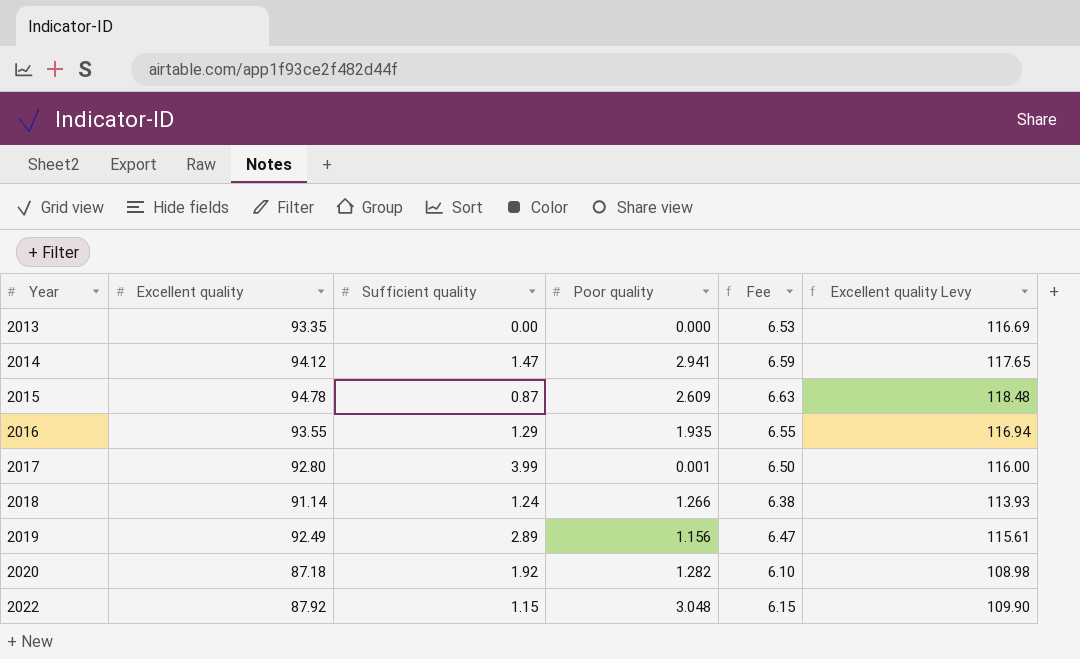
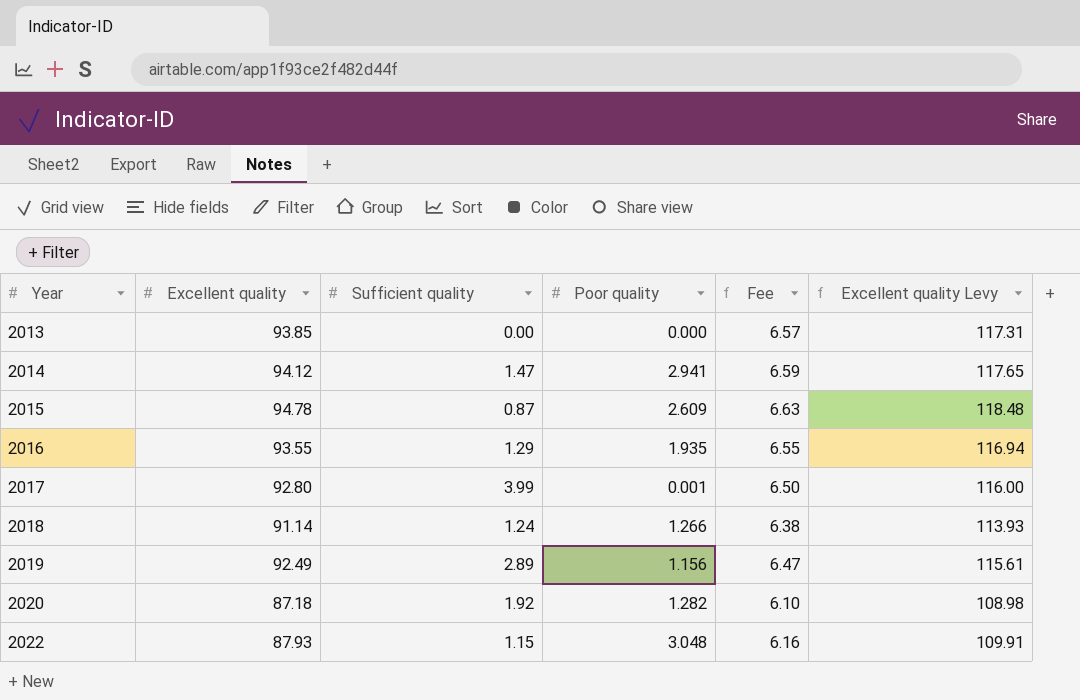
2013 | Excellent quality: 93.35 -> 93.85
2013 | Fee: 6.53 -> 6.57
2013 | Excellent quality Levy: 116.69 -> 117.31
2022 | Excellent quality: 87.92 -> 87.93
2022 | Fee: 6.15 -> 6.16
2022 | Excellent quality Levy: 109.90 -> 109.91

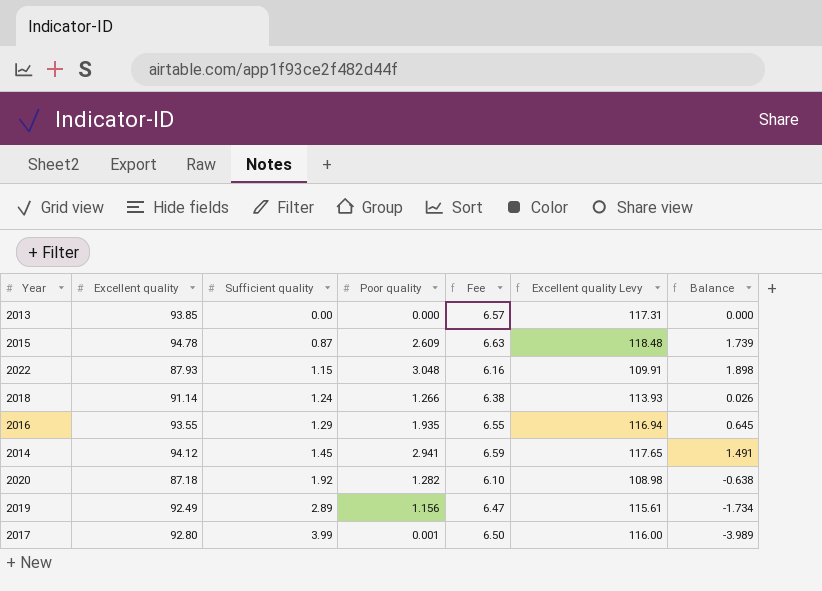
row order: Year ascending -> Sufficient quality ascending
column Balance | formula: none -> [Poor quality] - [Sufficient quality]
2014 | Sufficient quality: 1.47 -> 1.45

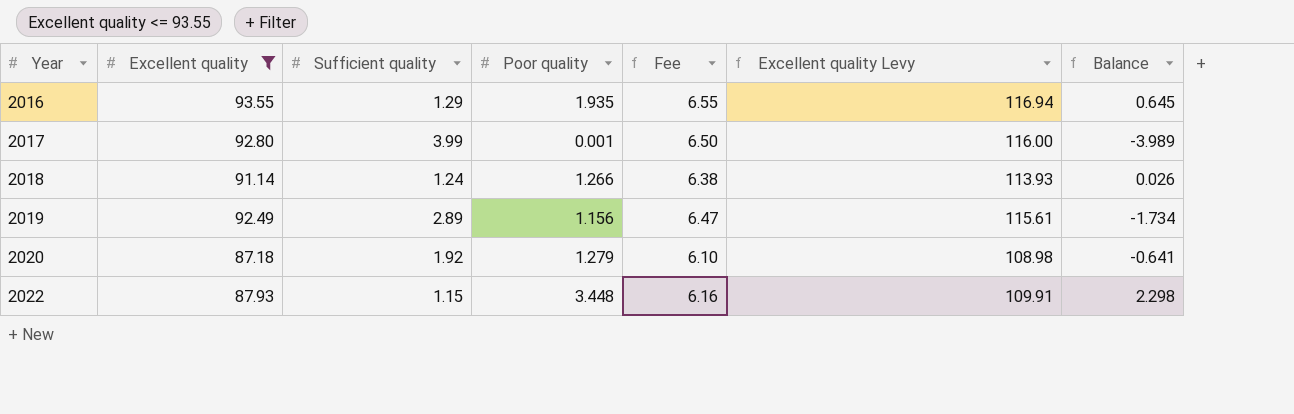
filter: none -> Excellent quality <= 93.55
row order: Sufficient quality ascending -> Year ascending
2020 | Poor quality: 1.282 -> 1.279
2020 | Balance: -0.638 -> -0.641
2022 | Poor quality: 3.048 -> 3.448
2022 | Balance: 1.898 -> 2.298

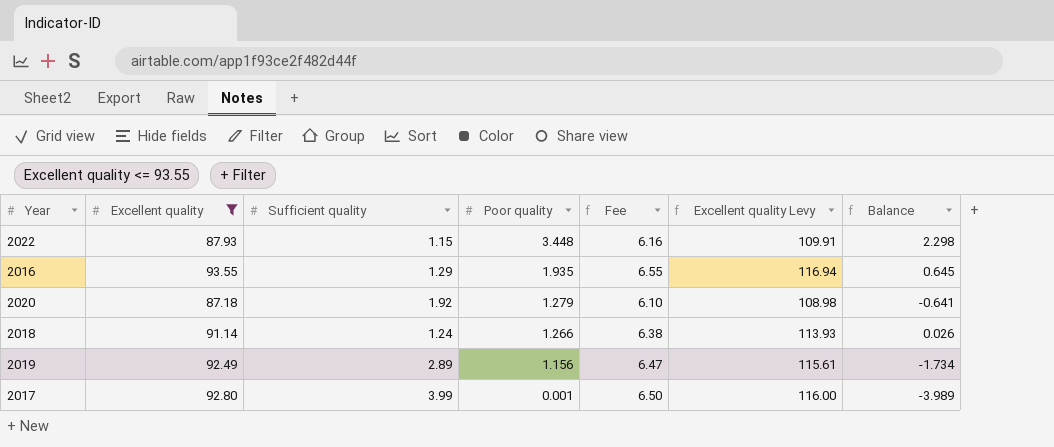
row order: Year ascending -> Poor quality descending

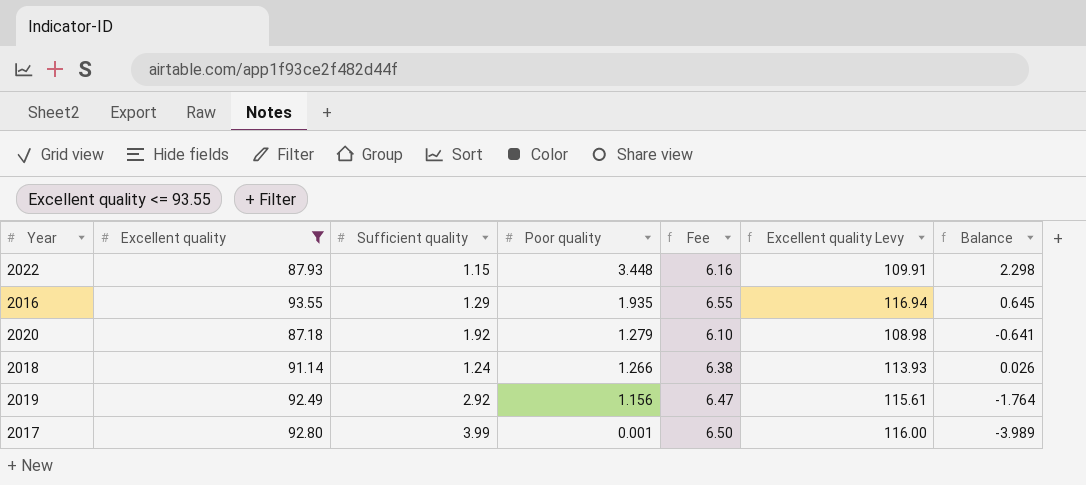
2019 | Sufficient quality: 2.89 -> 2.92
2019 | Balance: -1.734 -> -1.764

